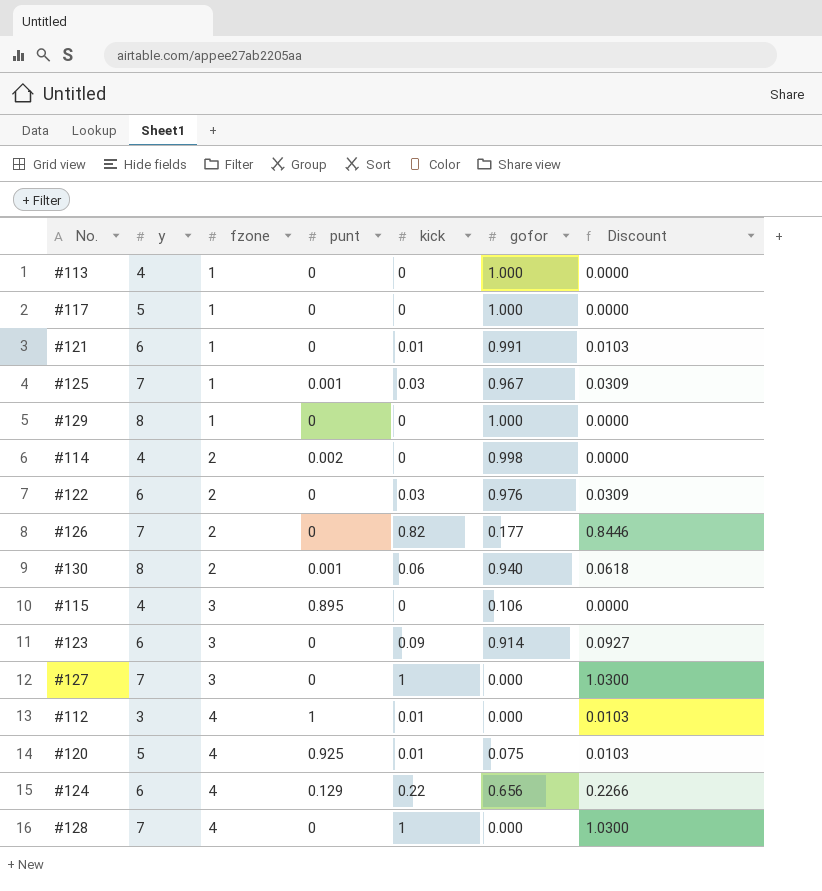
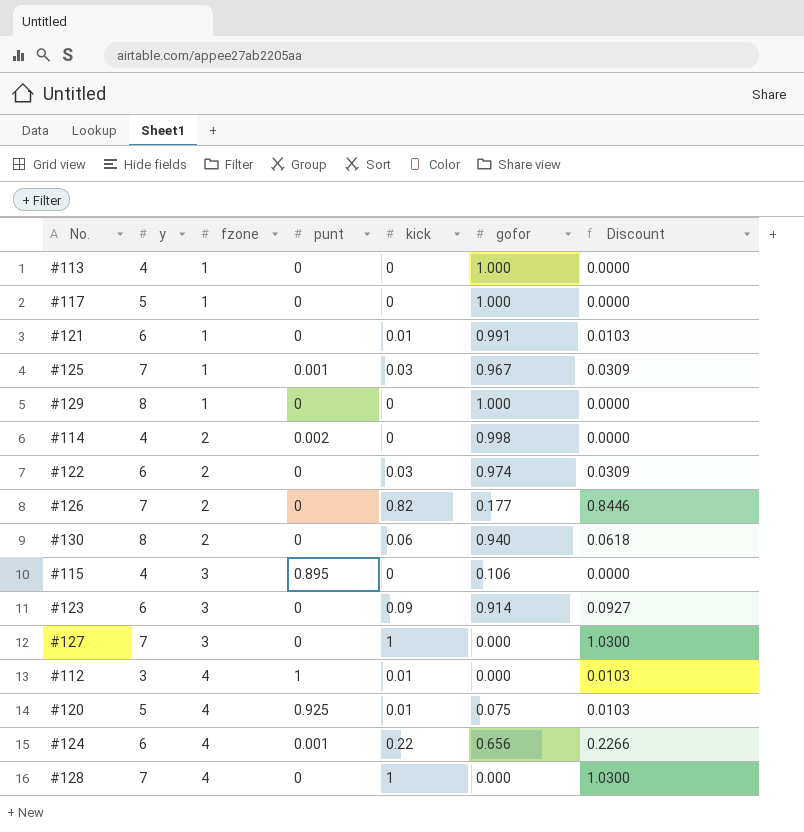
#122 | gofor: 0.976 -> 0.974
#130 | punt: 0.001 -> 0
#124 | punt: 0.129 -> 0.001

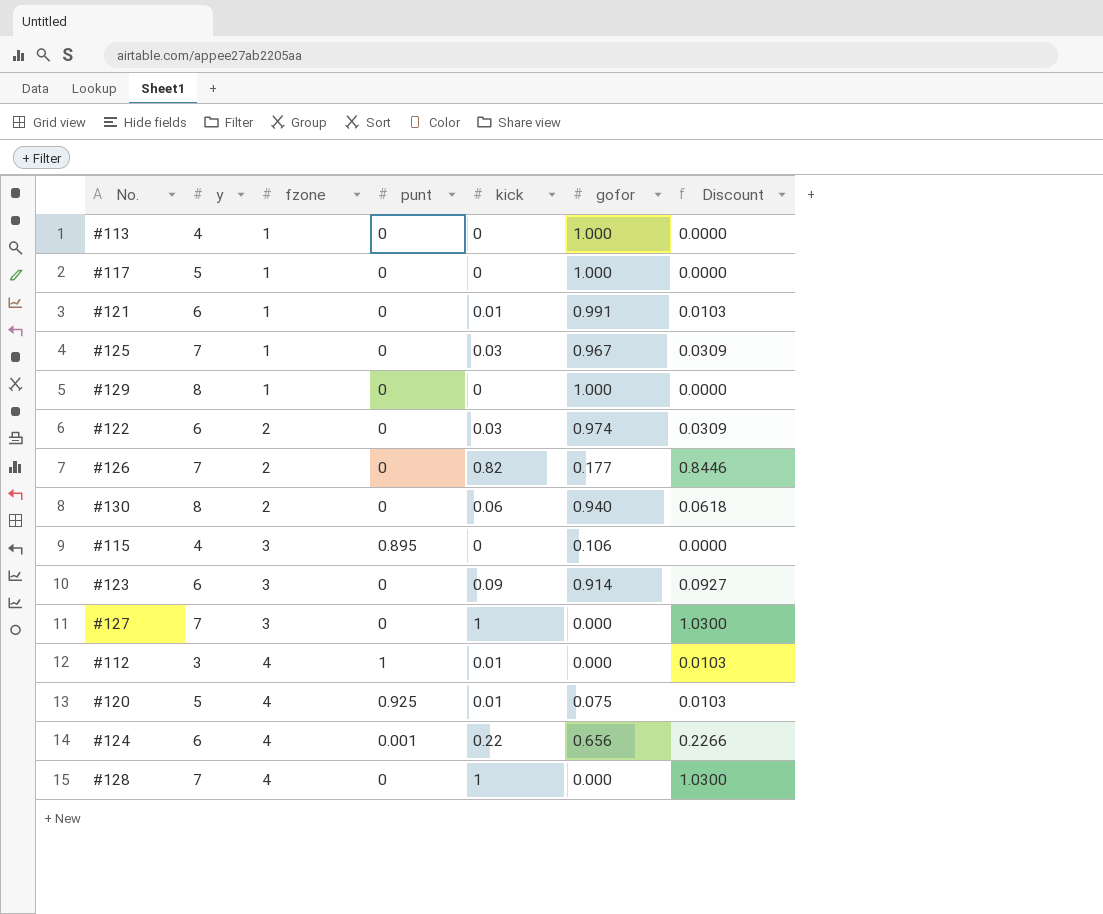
row #114: 4 | 2 | 0.002 | 0 | 0.998 | 0.0000 -> none
#125 | punt: 0.001 -> 0

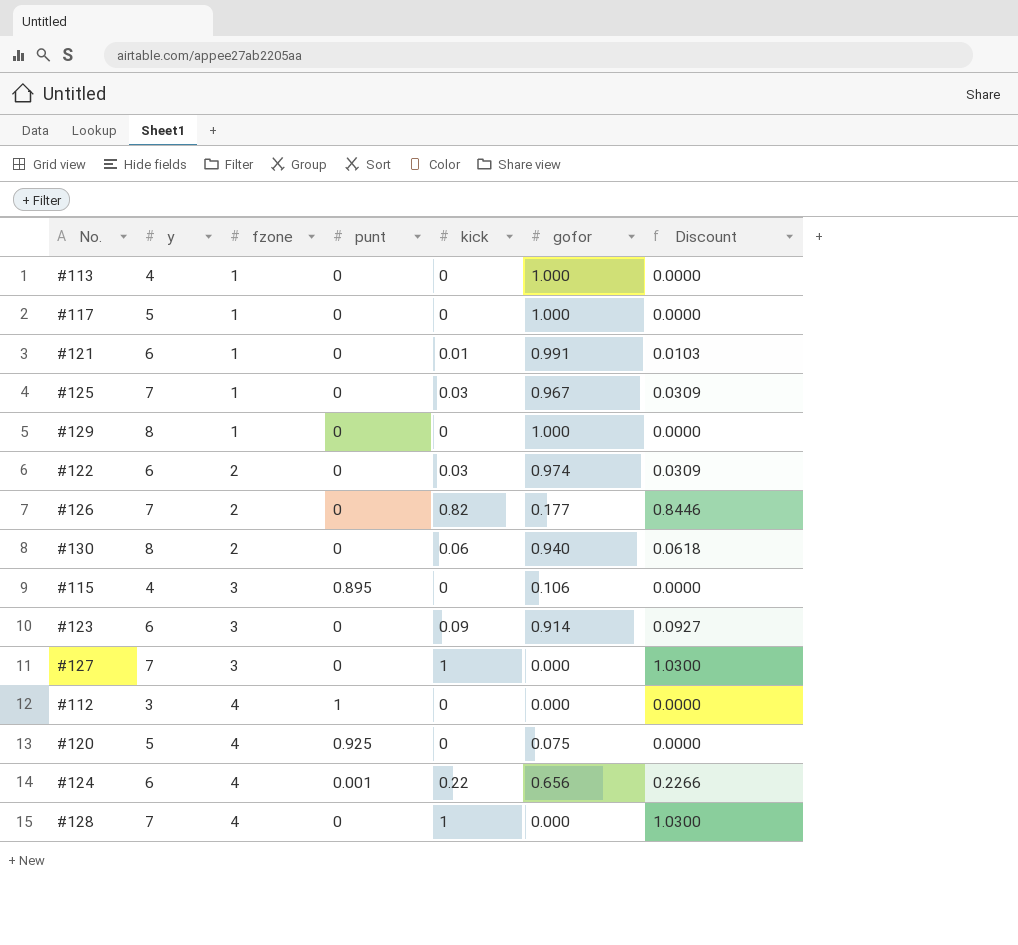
#112 | kick: 0.01 -> 0
#112 | Discount: 0.0103 -> 0.0000
#120 | kick: 0.01 -> 0
#120 | Discount: 0.0103 -> 0.0000

